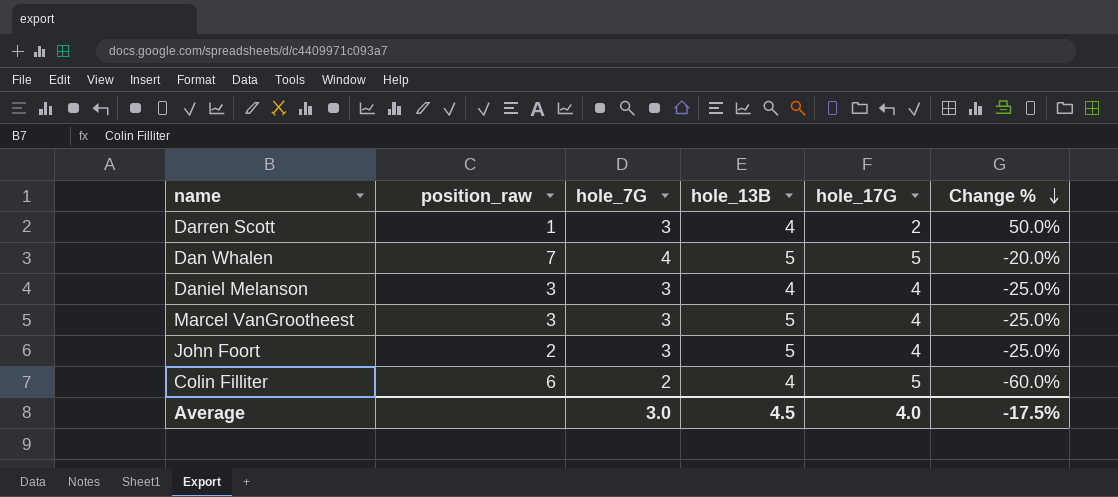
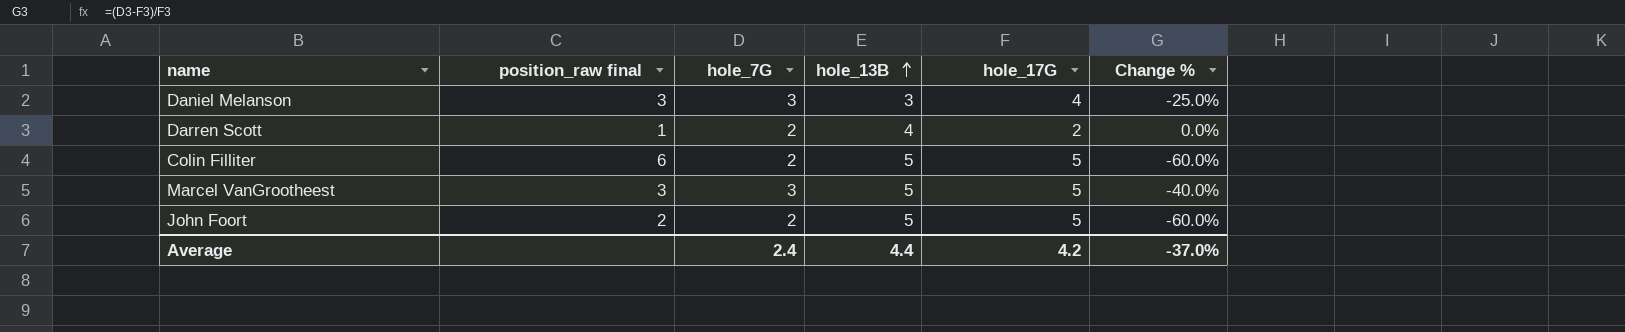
row order: Change % descending -> hole_13B ascending
column name: position_raw -> position_raw final
row Dan Whalen: 7 | 4 | 5 | 5 | -20.0% -> none
Daniel Melanson | hole_13B: 4 -> 3
Darren Scott | hole_7G: 3 -> 2
Darren Scott | Change %: 50.0% -> 0.0%
Colin Filliter | hole_13B: 4 -> 5
Marcel VanGrootheest | hole_17G: 4 -> 5
Marcel VanGrootheest | Change %: -25.0% -> -40.0%
John Foort | hole_7G: 3 -> 2
John Foort | hole_17G: 4 -> 5
John Foort | Change %: -25.0% -> -60.0%
Average | hole_7G: 3.0 -> 2.4
Average | hole_13B: 4.5 -> 4.4
Average | hole_17G: 4.0 -> 4.2
Average | Change %: -17.5% -> -37.0%

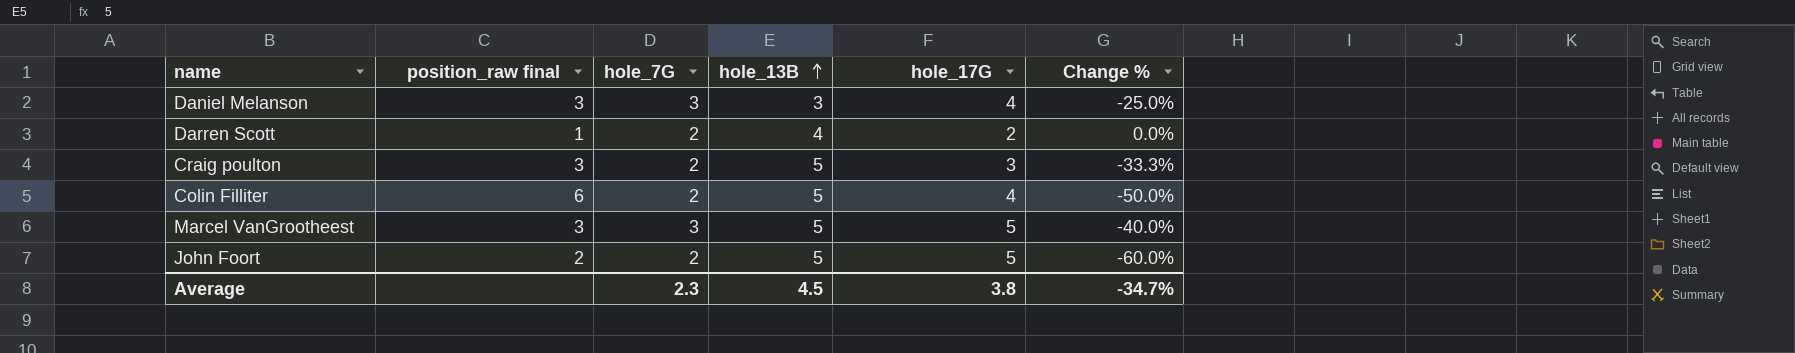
row Craig poulton: none -> 3 | 2 | 5 | 3 | -33.3%
Colin Filliter | hole_17G: 5 -> 4
Colin Filliter | Change %: -60.0% -> -50.0%
Average | hole_7G: 2.4 -> 2.3
Average | hole_13B: 4.4 -> 4.5
Average | hole_17G: 4.2 -> 3.8
Average | Change %: -37.0% -> -34.7%

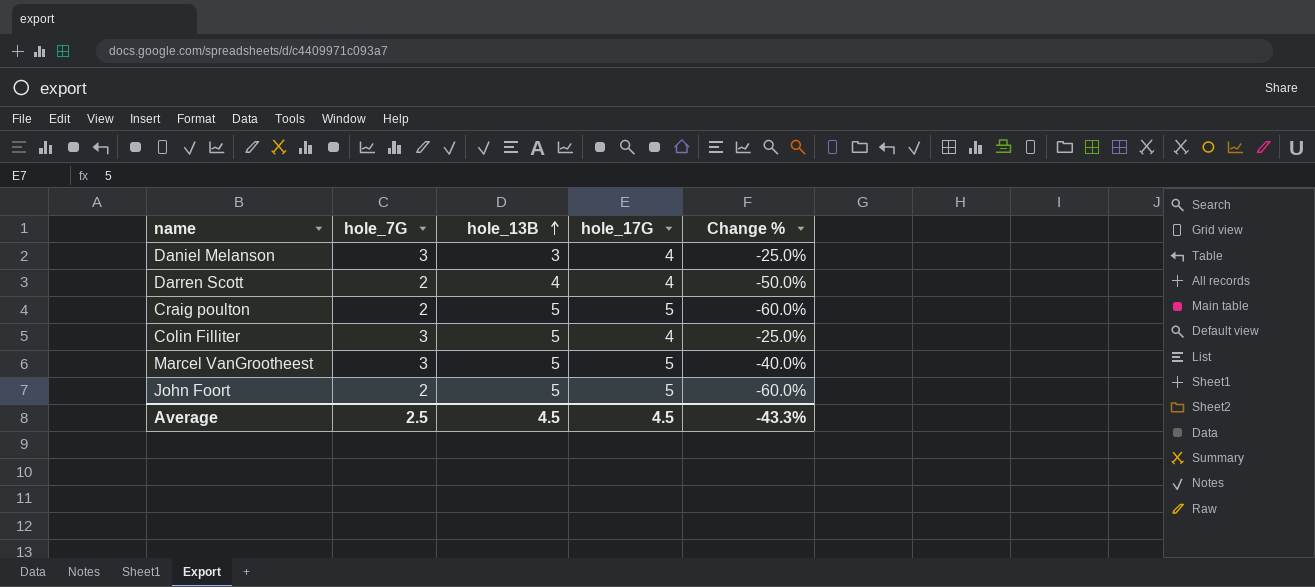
column position_raw final | position: 2 -> none
Darren Scott | hole_17G: 2 -> 4
Darren Scott | Change %: 0.0% -> -50.0%
Craig poulton | hole_17G: 3 -> 5
Craig poulton | Change %: -33.3% -> -60.0%
Colin Filliter | hole_7G: 2 -> 3
Colin Filliter | Change %: -50.0% -> -25.0%
Average | hole_7G: 2.3 -> 2.5
Average | hole_17G: 3.8 -> 4.5
Average | Change %: -34.7% -> -43.3%

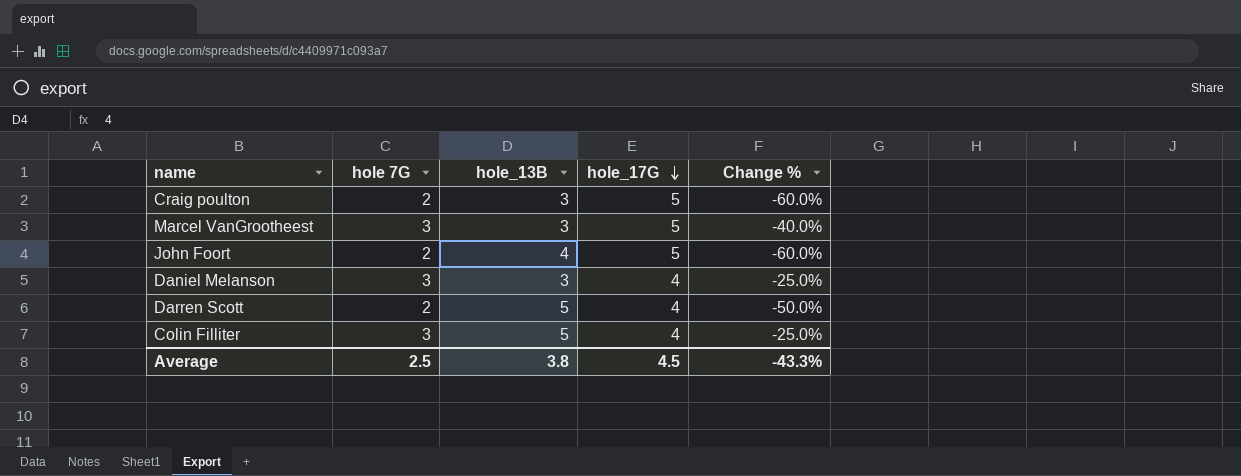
row order: hole_13B ascending -> hole_17G descending
column name: hole_7G -> hole 7G
Craig poulton | hole_13B: 5 -> 3
Marcel VanGrootheest | hole_13B: 5 -> 3
John Foort | hole_13B: 5 -> 4
Darren Scott | hole_13B: 4 -> 5
Average | hole_13B: 4.5 -> 3.8

